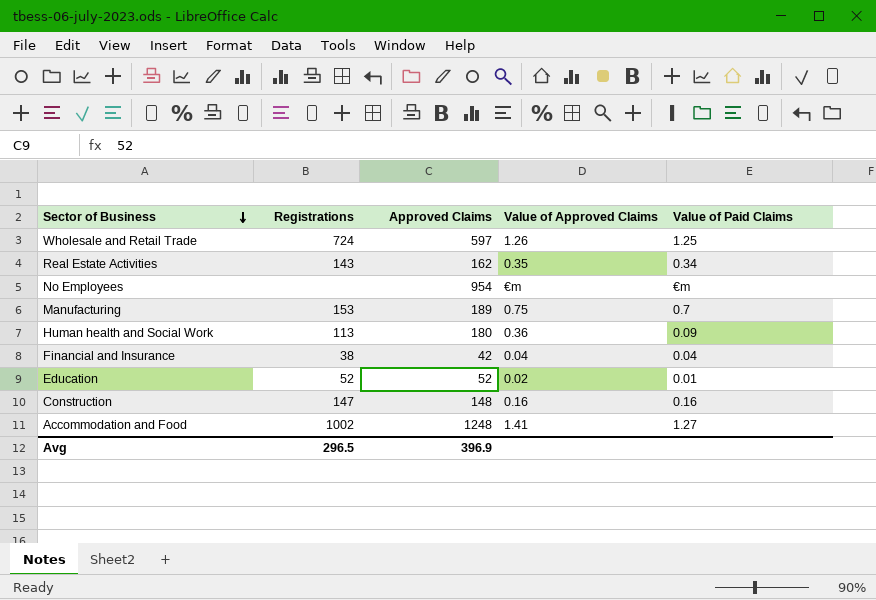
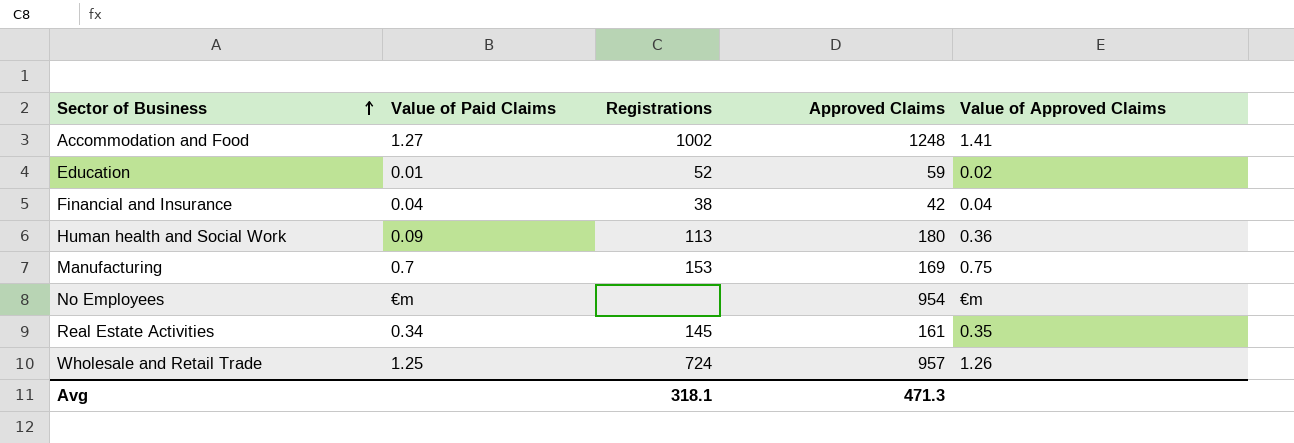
row order: Sector of Business descending -> Sector of Business ascending
column Value of Paid Claims | position: 5 -> 2
row Construction: 147 | 148 | 0.16 | 0.16 -> none
Education | Approved Claims: 52 -> 59
Manufacturing | Approved Claims: 189 -> 169
Real Estate Activities | Registrations: 143 -> 145
Real Estate Activities | Approved Claims: 162 -> 161
Wholesale and Retail Trade | Approved Claims: 597 -> 957
Avg | Registrations: 296.5 -> 318.1
Avg | Approved Claims: 396.9 -> 471.3

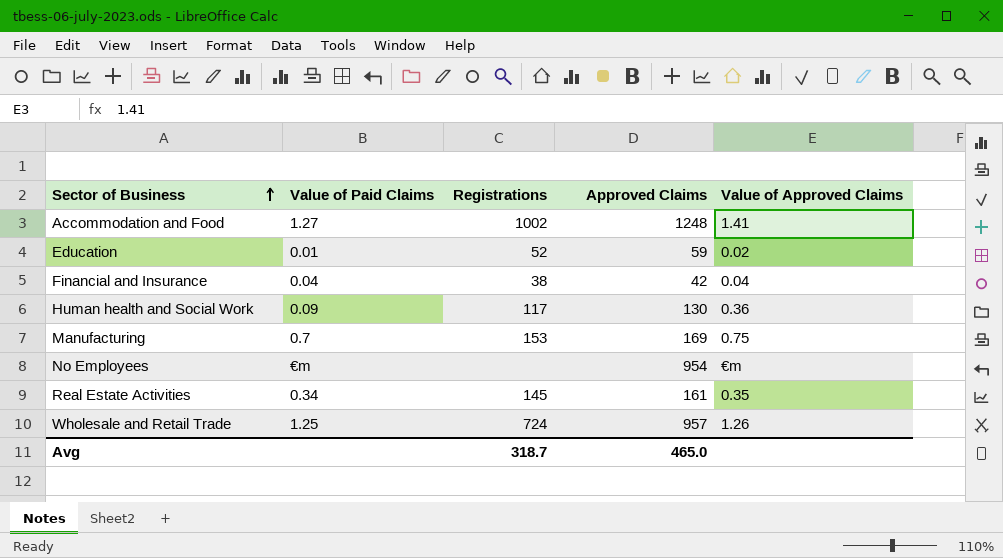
Human health and Social Work | Registrations: 113 -> 117
Human health and Social Work | Approved Claims: 180 -> 130
Avg | Registrations: 318.1 -> 318.7
Avg | Approved Claims: 471.3 -> 465.0

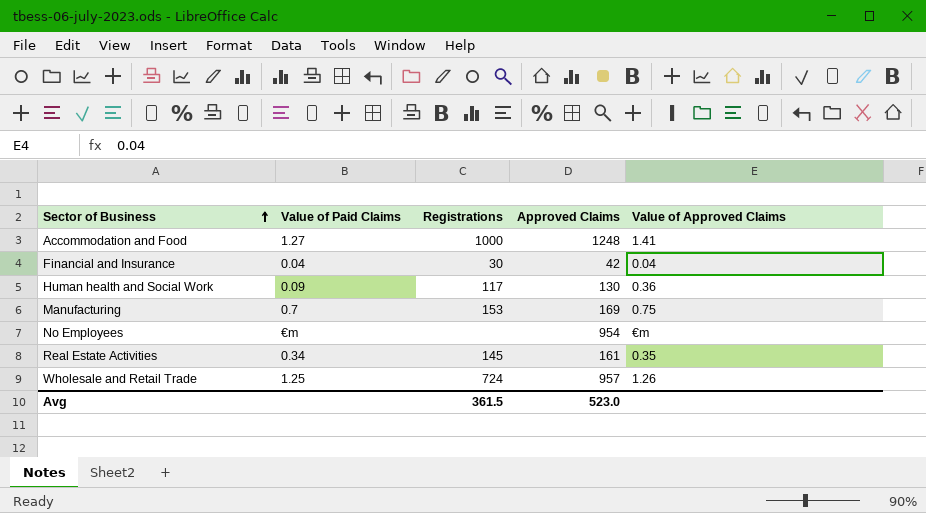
row Education: 0.01 | 52 | 59 | 0.02 -> none
Accommodation and Food | Registrations: 1002 -> 1000
Financial and Insurance | Registrations: 38 -> 30
Avg | Registrations: 318.7 -> 361.5
Avg | Approved Claims: 465.0 -> 523.0

